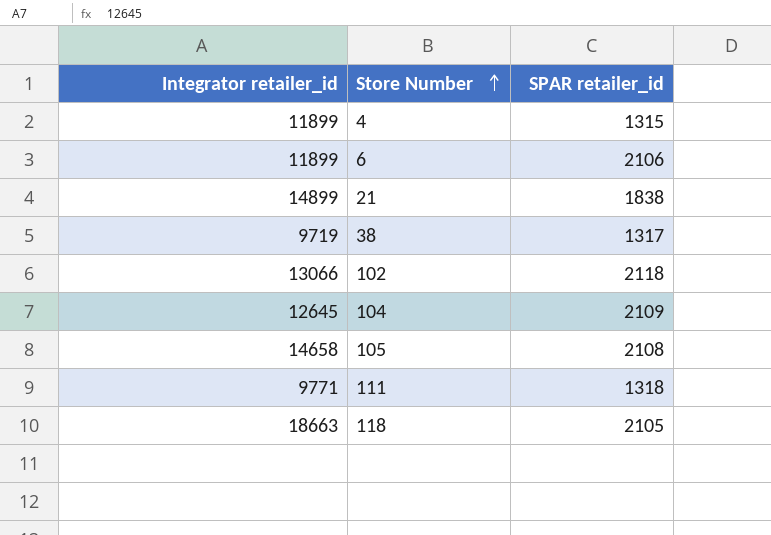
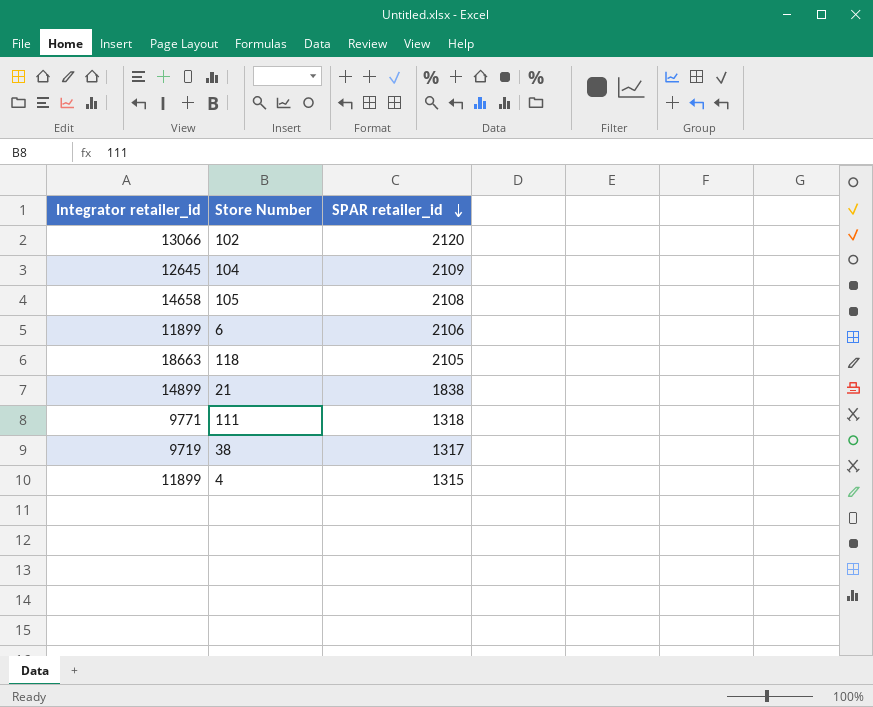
row order: Store Number ascending -> SPAR retailer_id descending
102 | SPAR retailer_id: 2118 -> 2120

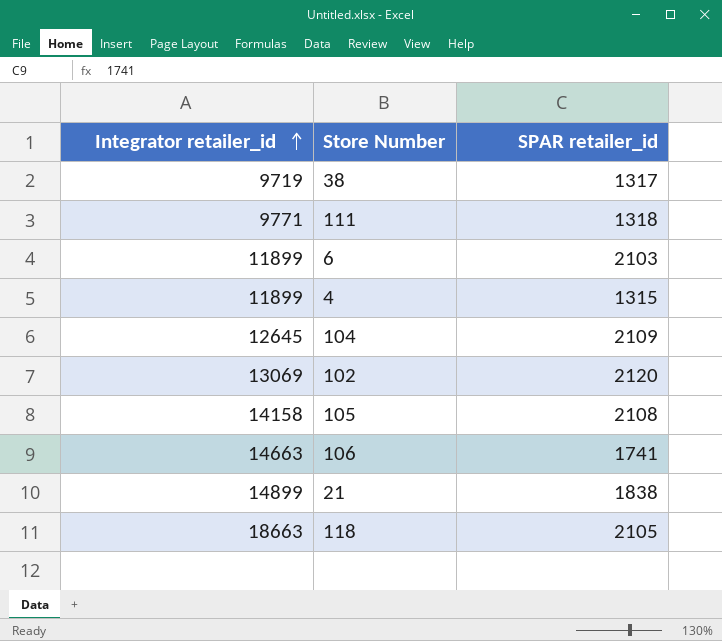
row order: SPAR retailer_id descending -> Integrator retailer_id ascending
6 | SPAR retailer_id: 2106 -> 2103
102 | Integrator retailer_id: 13066 -> 13069
105 | Integrator retailer_id: 14658 -> 14158
row 106: none -> 14663 | 1741

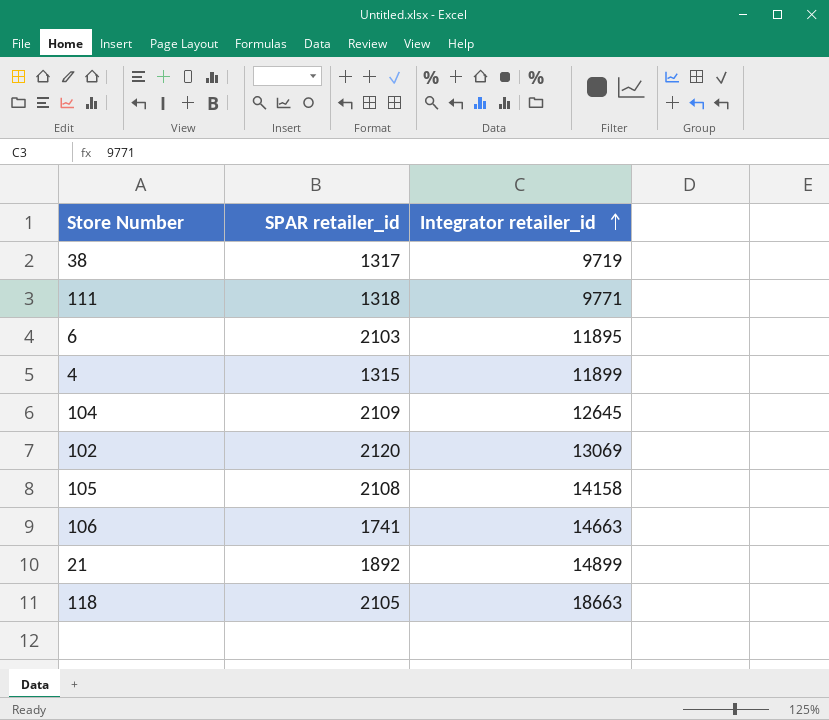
column Integrator retailer_id | position: 1 -> 3
6 | Integrator retailer_id: 11899 -> 11895
21 | SPAR retailer_id: 1838 -> 1892

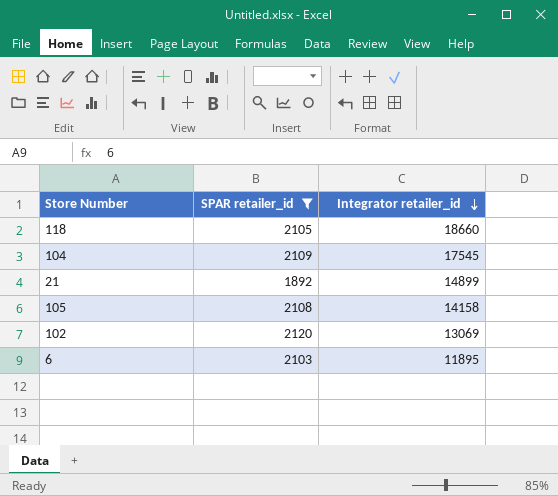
filter: none -> SPAR retailer_id >= 1892
row order: Integrator retailer_id ascending -> Integrator retailer_id descending
118 | Integrator retailer_id: 18663 -> 18660
104 | Integrator retailer_id: 12645 -> 17545

